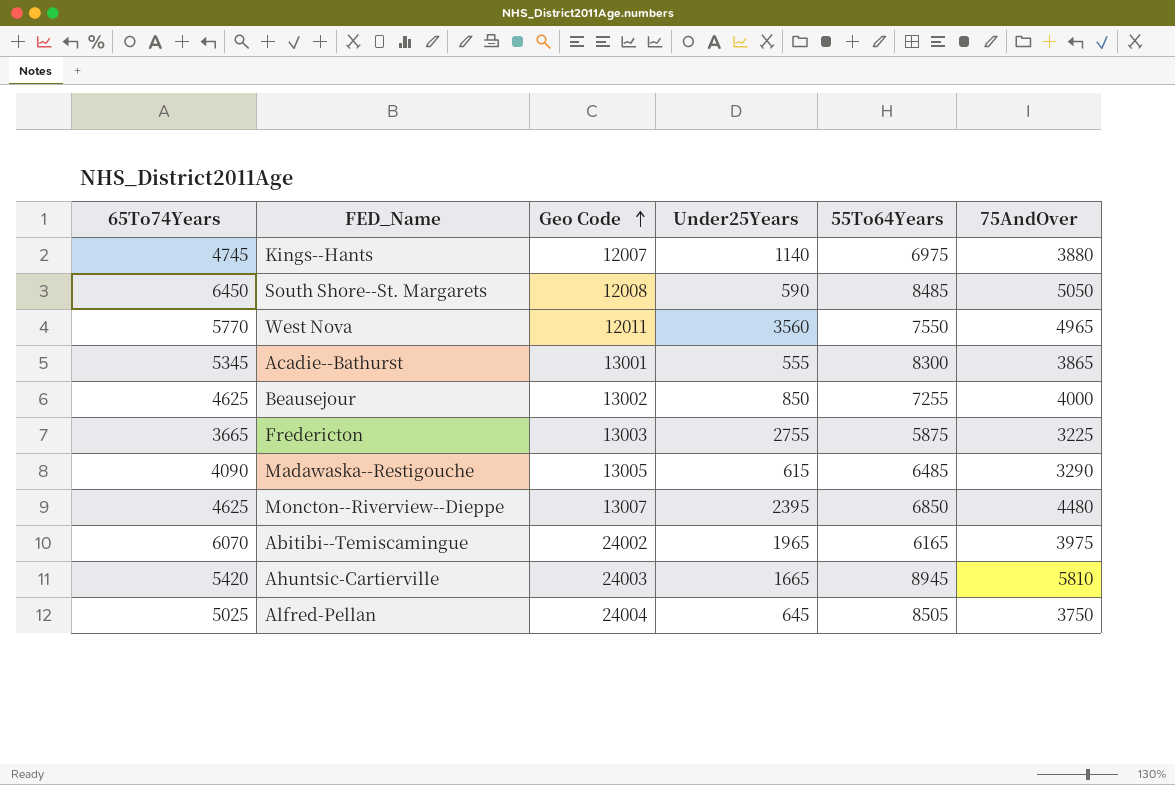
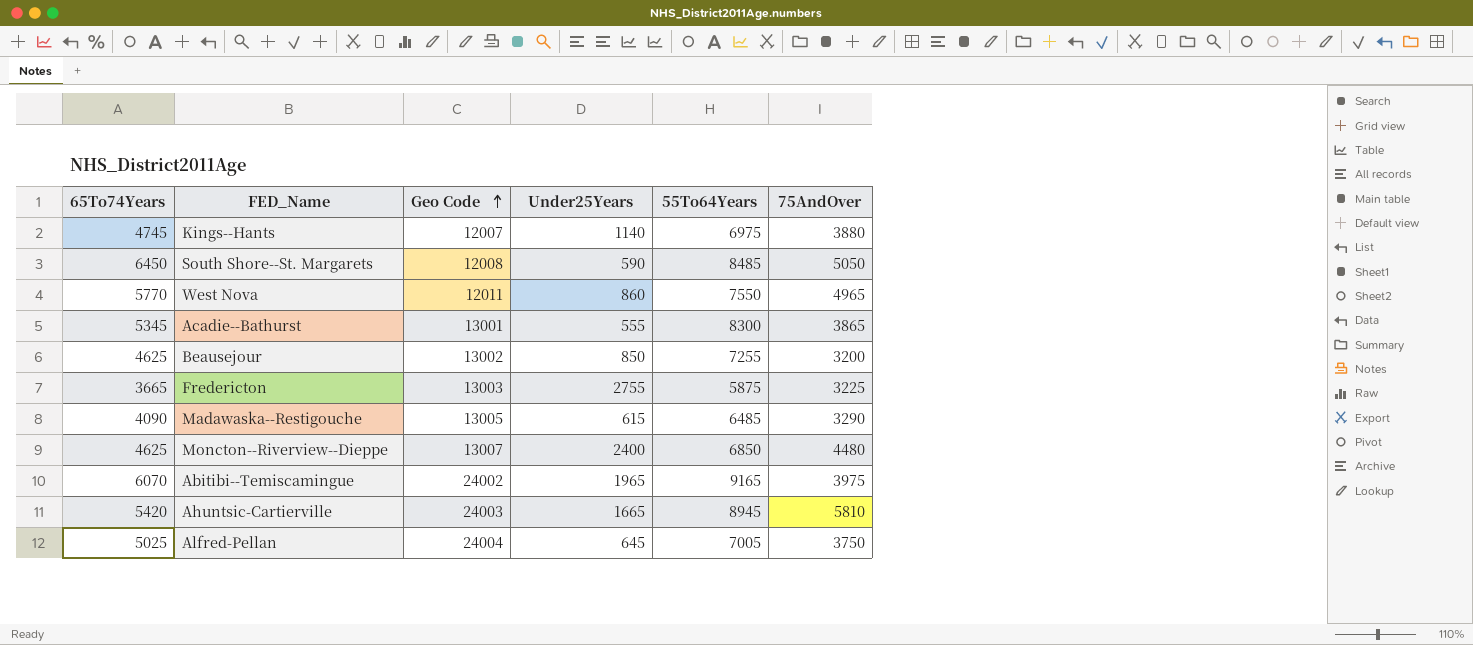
West Nova | Under25Years: 3560 -> 860
Beausejour | 75AndOver: 4000 -> 3200
Moncton--Riverview--Dieppe | Under25Years: 2395 -> 2400
Abitibi--Temiscamingue | 55To64Years: 6165 -> 9165
Alfred-Pellan | 55To64Years: 8505 -> 7005

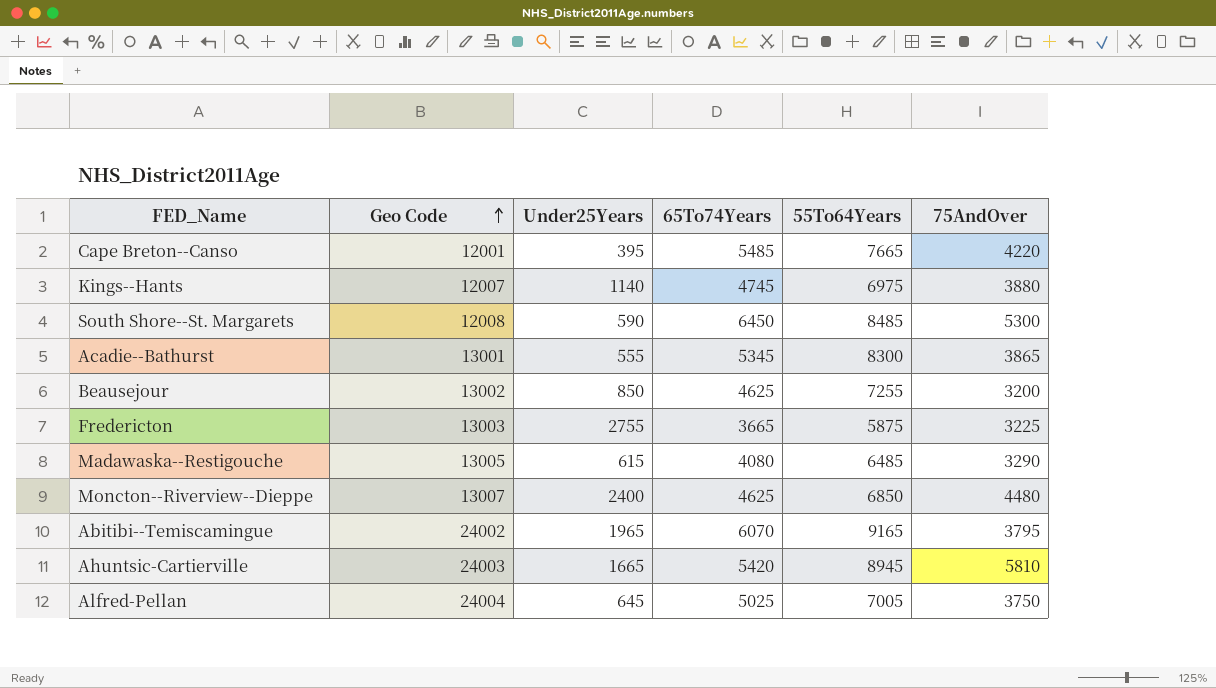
column 65To74Years | position: 1 -> 4
row West Nova: 5770 | 12011 | 860 | 7550 | 4965 -> none
row Cape Breton--Canso: none -> 12001 | 395 | 5485 | 7665 | 4220
South Shore--St. Margarets | 75AndOver: 5050 -> 5300
Madawaska--Restigouche | 65To74Years: 4090 -> 4080
Abitibi--Temiscamingue | 75AndOver: 3975 -> 3795

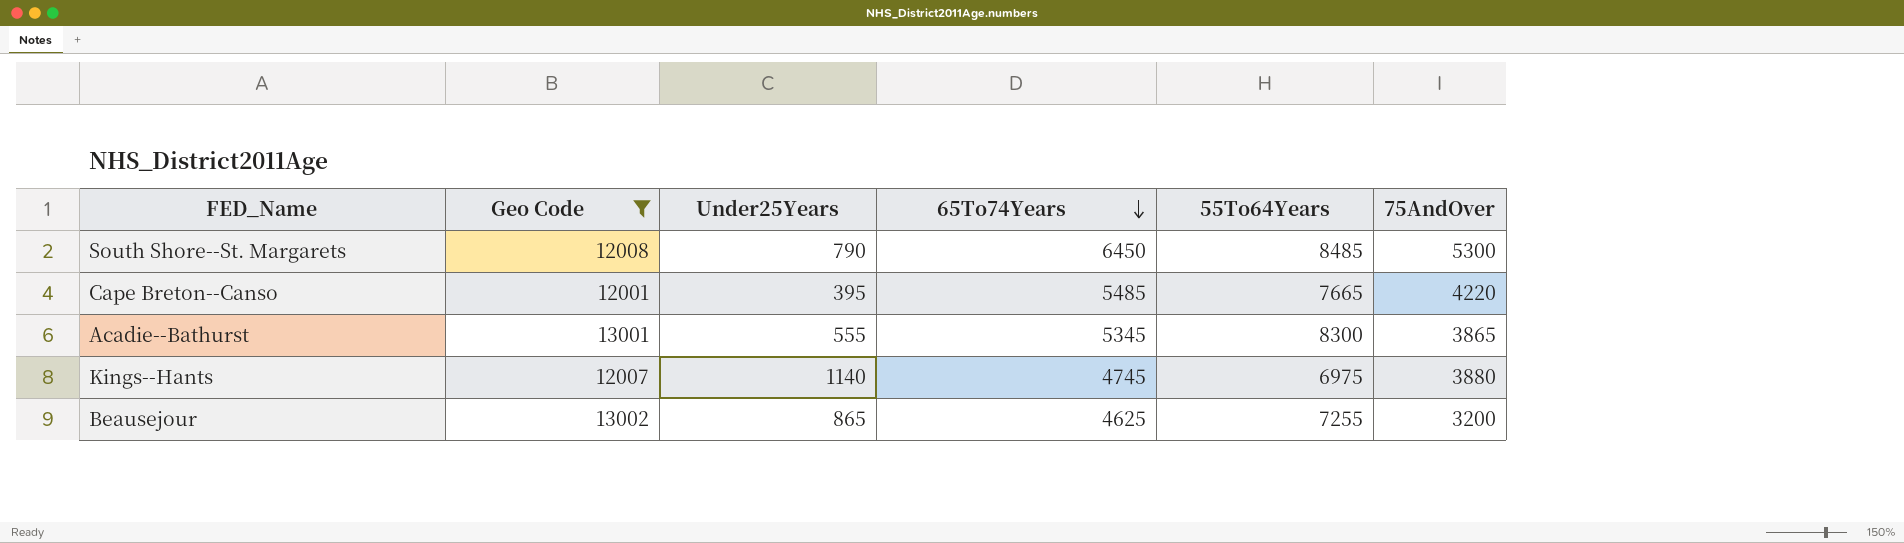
filter: none -> Geo Code <= 13002
row order: Geo Code ascending -> 65To74Years descending
South Shore--St. Margarets | Under25Years: 590 -> 790
Beausejour | Under25Years: 850 -> 865

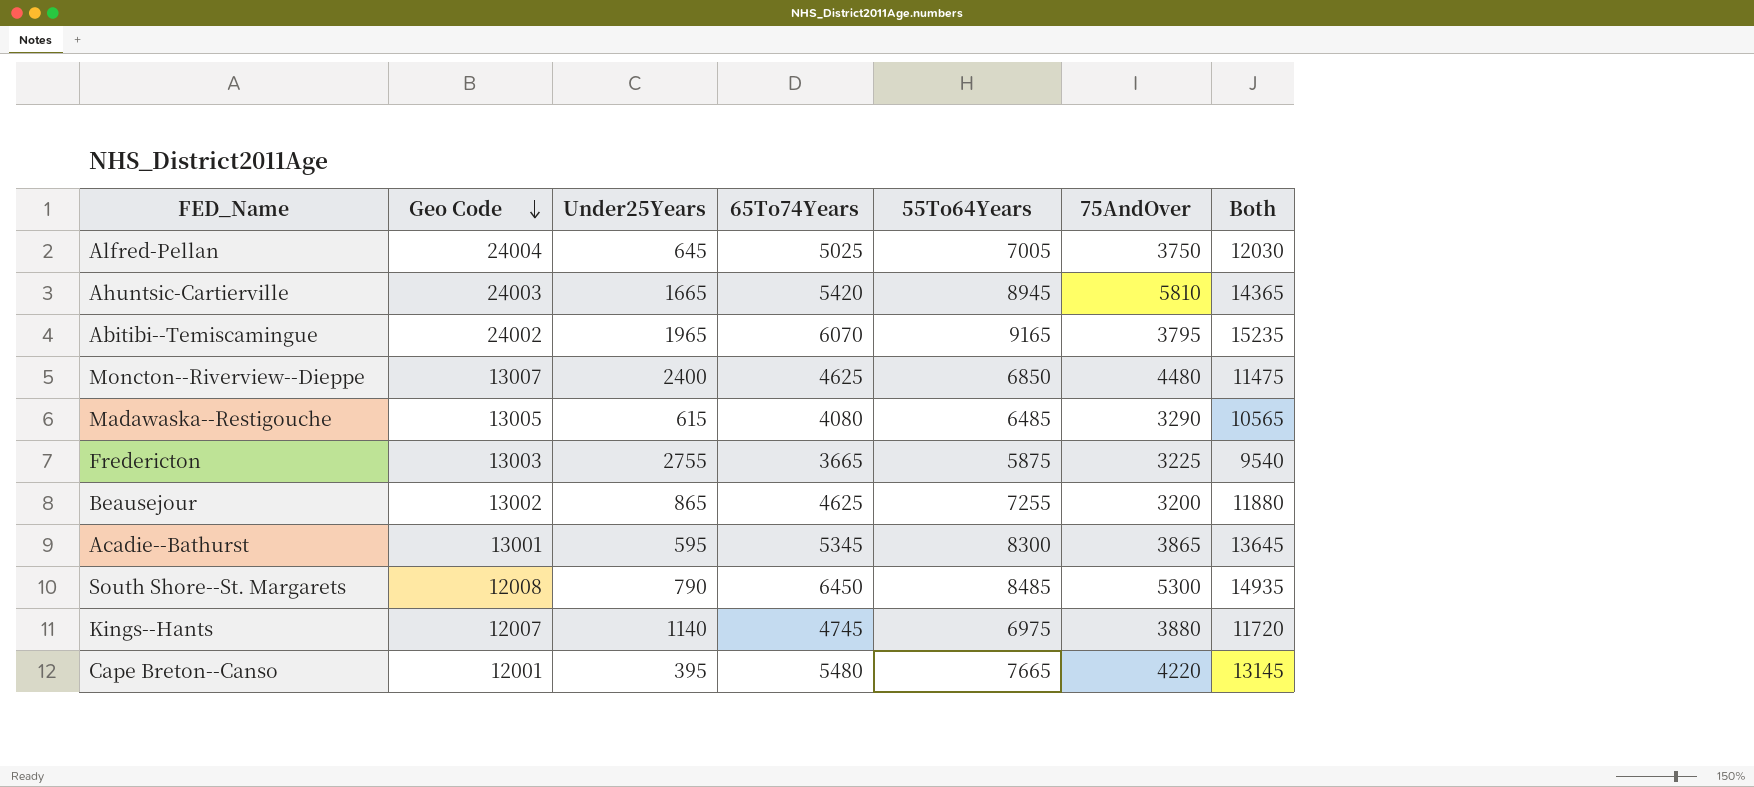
filter: Geo Code <= 13002 -> none
row order: 65To74Years descending -> Geo Code descending
column Both | formula: none -> [65To74Years] + [55To64Years]
Acadie--Bathurst | Under25Years: 555 -> 595
Cape Breton--Canso | 65To74Years: 5485 -> 5480

